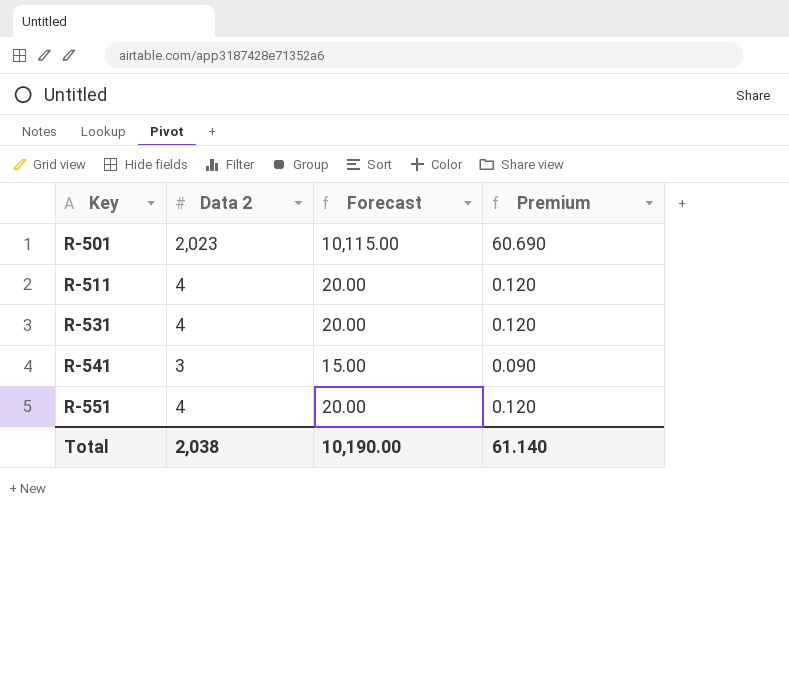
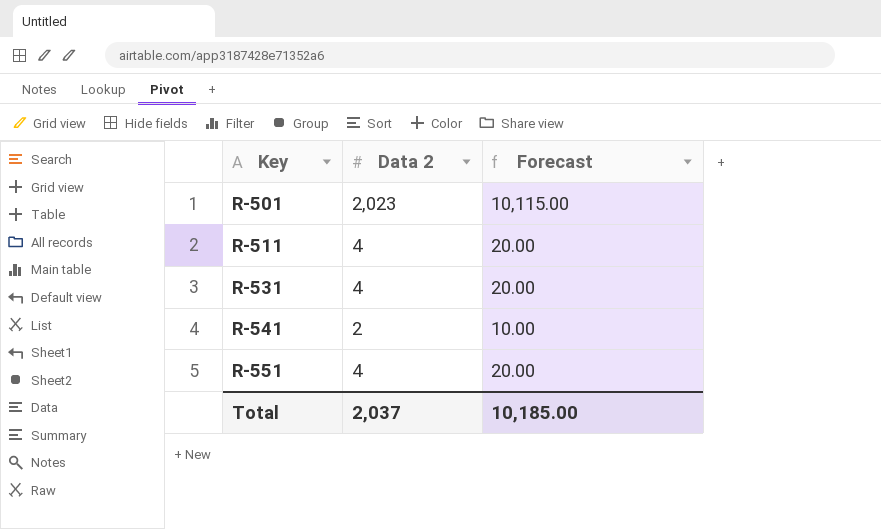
column Premium | formula: [Data 2] * 0.03 -> none
R-541 | Data 2: 3 -> 2
R-541 | Forecast: 15.00 -> 10.00
Total | Data 2: 2,038 -> 2,037
Total | Forecast: 10,190.00 -> 10,185.00

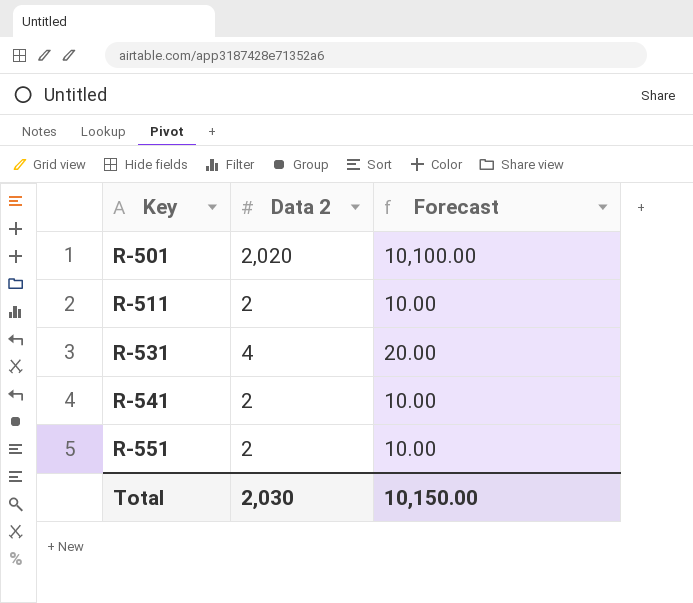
R-501 | Data 2: 2,023 -> 2,020
R-501 | Forecast: 10,115.00 -> 10,100.00
R-511 | Data 2: 4 -> 2
R-511 | Forecast: 20.00 -> 10.00
R-551 | Data 2: 4 -> 2
R-551 | Forecast: 20.00 -> 10.00
Total | Data 2: 2,037 -> 2,030
Total | Forecast: 10,185.00 -> 10,150.00

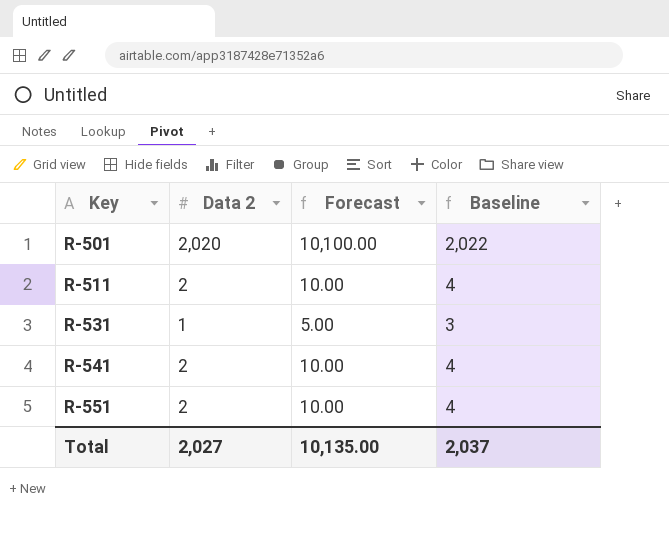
column Baseline | formula: none -> [Data 2] + 2
R-531 | Data 2: 4 -> 1
R-531 | Forecast: 20.00 -> 5.00
Total | Data 2: 2,030 -> 2,027
Total | Forecast: 10,150.00 -> 10,135.00

